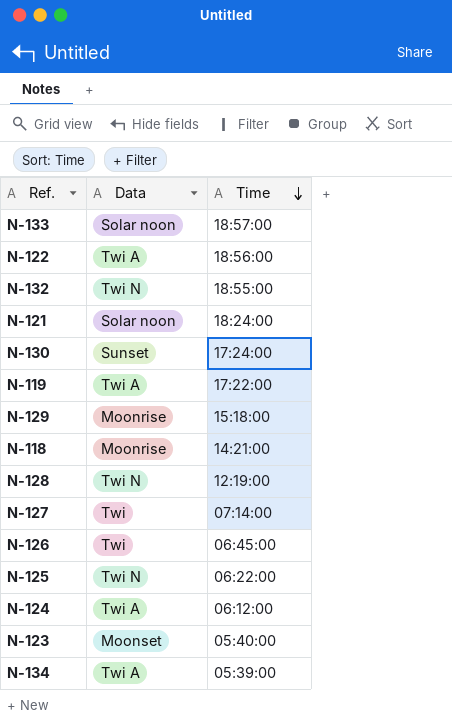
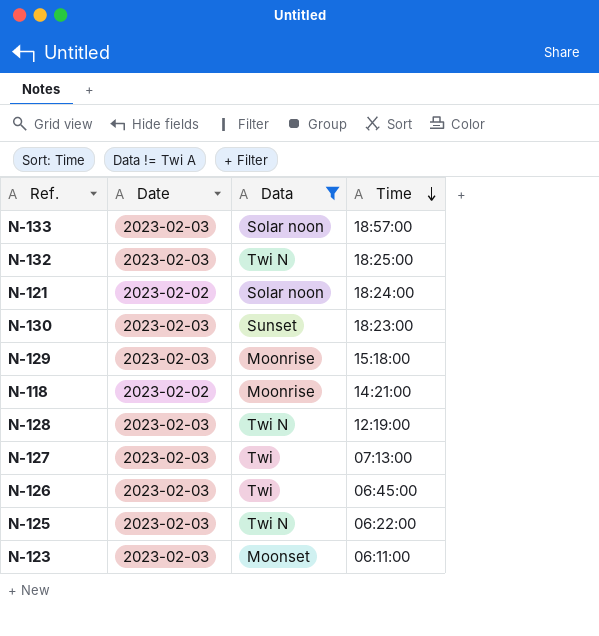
filter: none -> Data != Twi A
column Date | position: none -> 2
N-132 | Time: 18:55:00 -> 18:25:00
N-130 | Time: 17:24:00 -> 18:23:00
N-127 | Time: 07:14:00 -> 07:13:00
N-123 | Time: 05:40:00 -> 06:11:00

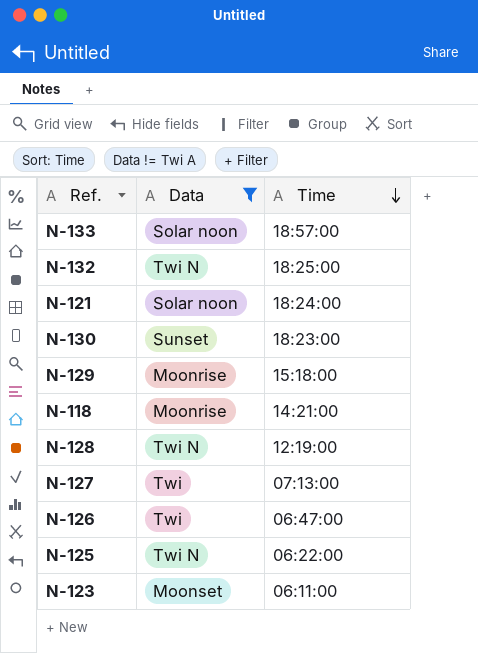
column Date | position: 2 -> none
N-126 | Time: 06:45:00 -> 06:47:00

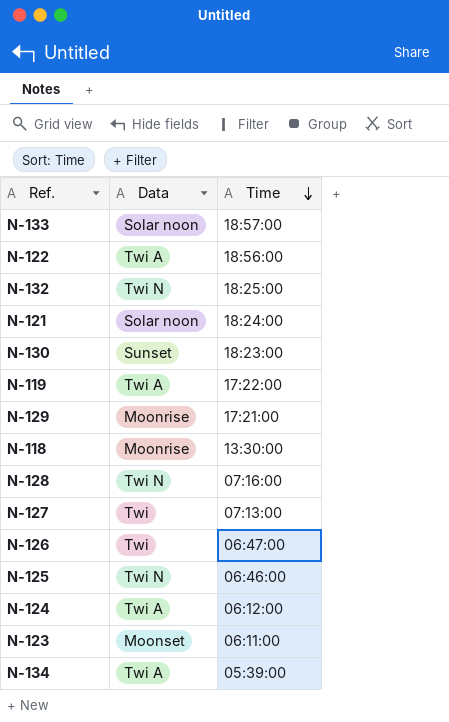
filter: Data != Twi A -> none
N-129 | Time: 15:18:00 -> 17:21:00
N-118 | Time: 14:21:00 -> 13:30:00
N-128 | Time: 12:19:00 -> 07:16:00
N-125 | Time: 06:22:00 -> 06:46:00

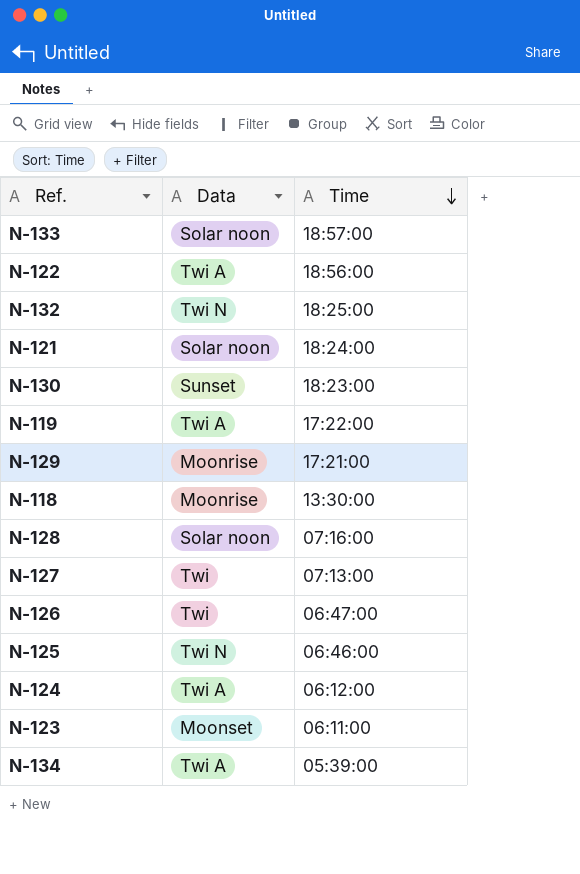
N-128 | Data: Twi N -> Solar noon

